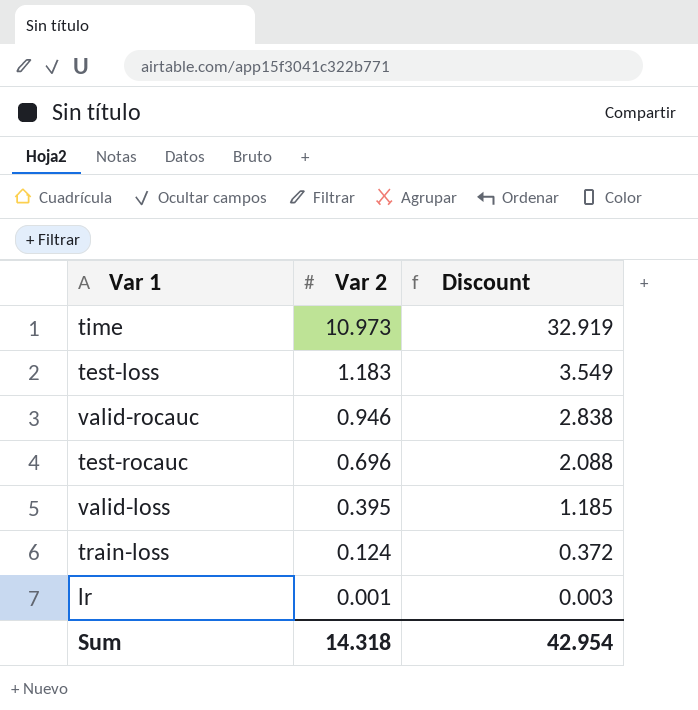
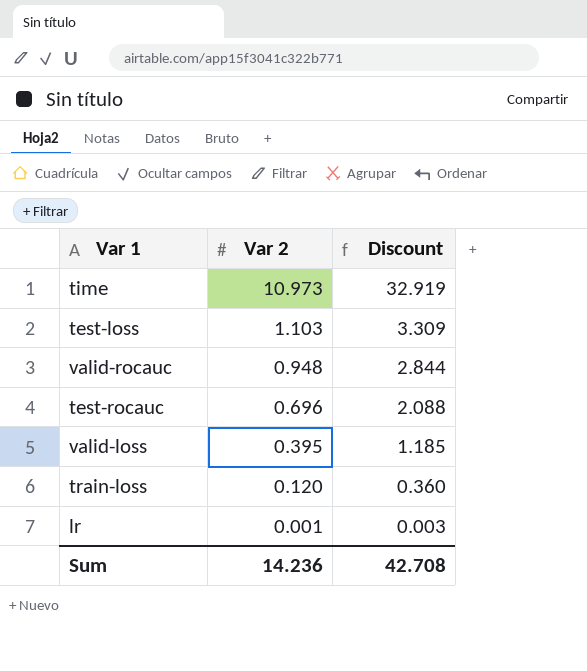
test-loss | Var 2: 1.183 -> 1.103
test-loss | Discount: 3.549 -> 3.309
valid-rocauc | Var 2: 0.946 -> 0.948
valid-rocauc | Discount: 2.838 -> 2.844
train-loss | Var 2: 0.124 -> 0.120
train-loss | Discount: 0.372 -> 0.360
Sum | Var 2: 14.318 -> 14.236
Sum | Discount: 42.954 -> 42.708

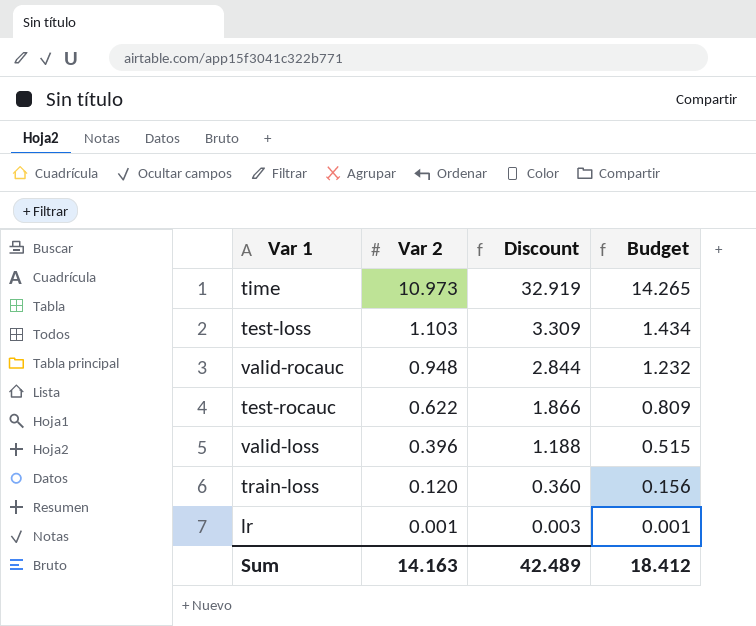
column Budget | formula: none -> [Var 2] * 1.3
test-rocauc | Var 2: 0.696 -> 0.622
test-rocauc | Discount: 2.088 -> 1.866
valid-loss | Var 2: 0.395 -> 0.396
valid-loss | Discount: 1.185 -> 1.188
Sum | Var 2: 14.236 -> 14.163
Sum | Discount: 42.708 -> 42.489

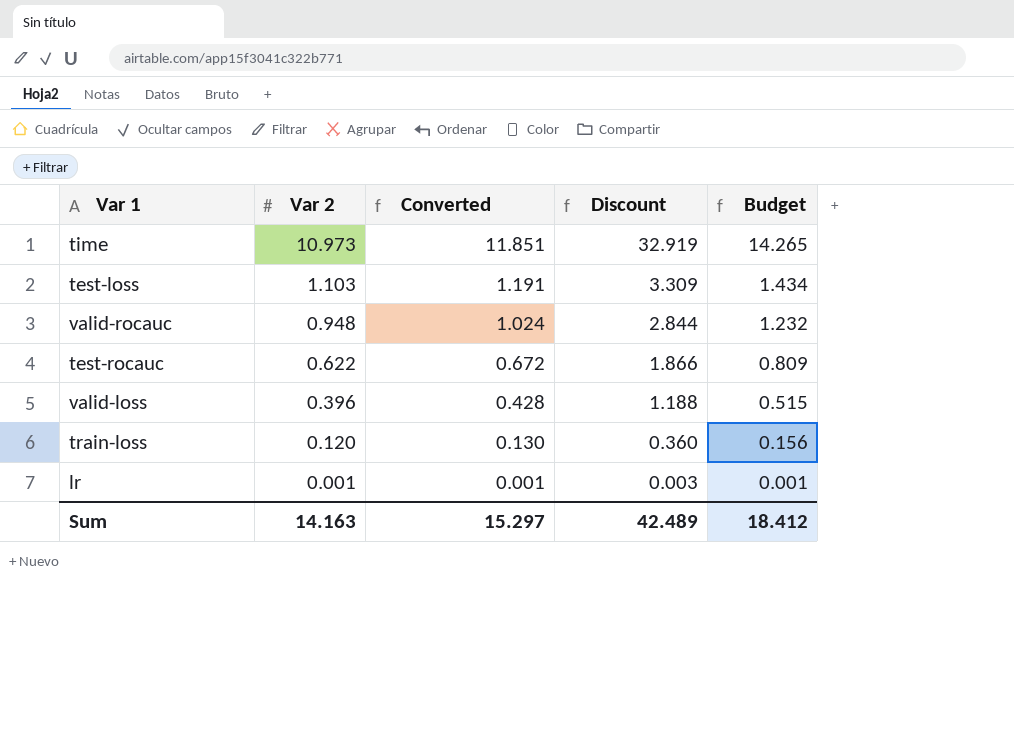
column Converted | formula: none -> [Var 2] * 1.08

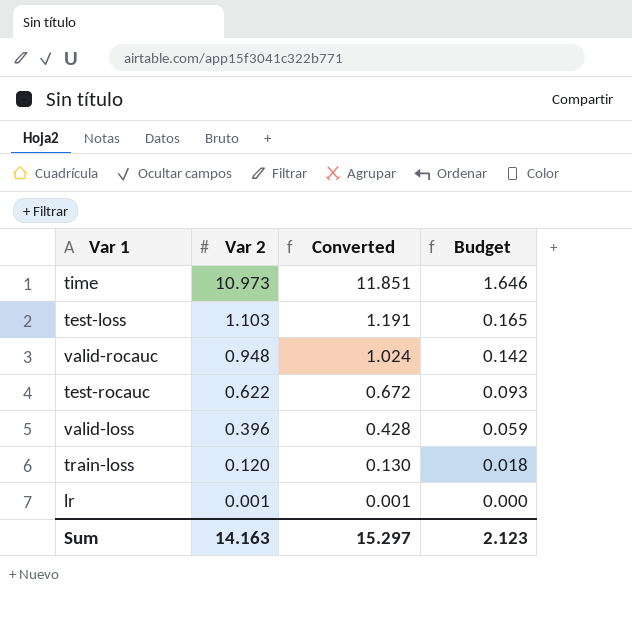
column Discount | formula: [Var 2] * 3 -> none
column Budget | formula: [Var 2] * 1.3 -> [Var 2] * 0.15
Sum | Budget: 18.412 -> 2.123

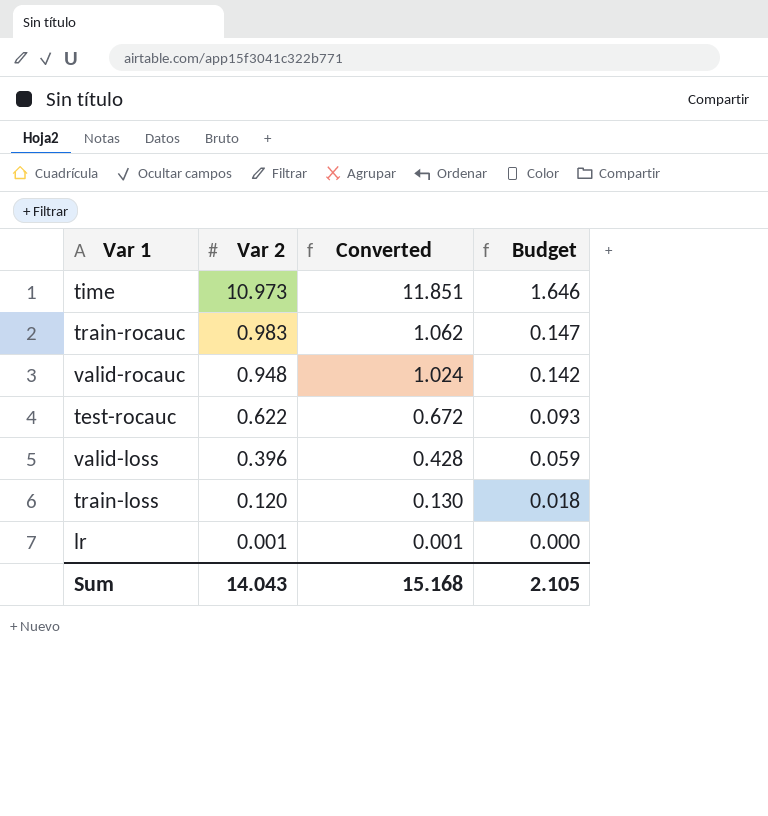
row test-loss: 1.103 | 1.191 | 0.165 -> none
row train-rocauc: none -> 0.983 | 1.062 | 0.147
Sum | Var 2: 14.163 -> 14.043
Sum | Converted: 15.297 -> 15.168
Sum | Budget: 2.123 -> 2.105

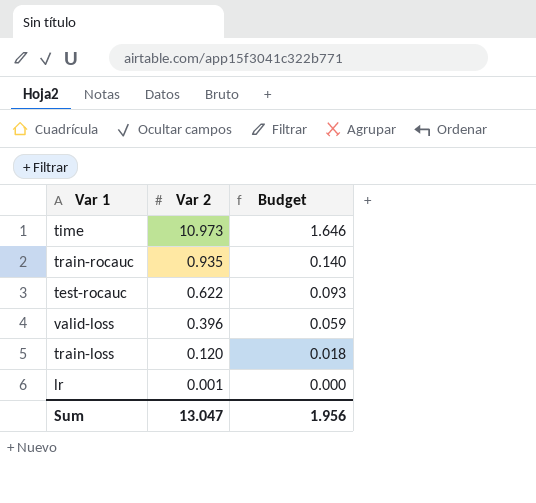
column Converted | formula: [Var 2] * 1.08 -> none
row valid-rocauc: 0.948 | 1.024 | 0.142 -> none
train-rocauc | Var 2: 0.983 -> 0.935
train-rocauc | Budget: 0.147 -> 0.140
Sum | Var 2: 14.043 -> 13.047
Sum | Budget: 2.105 -> 1.956

